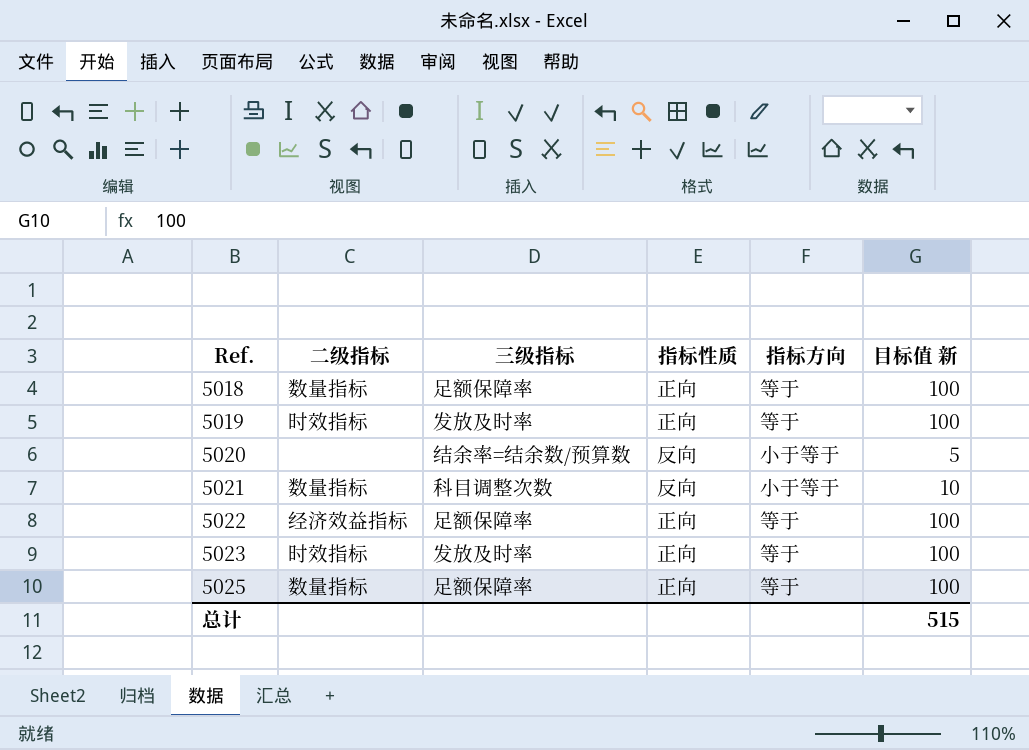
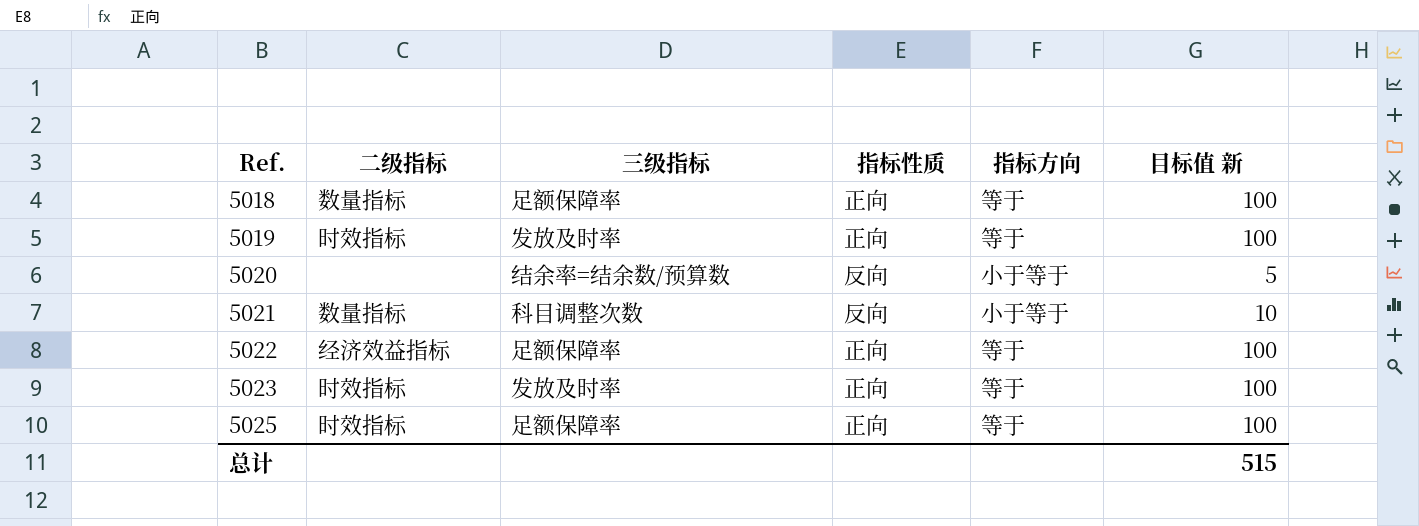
5025 | 二级指标: 数量指标 -> 时效指标

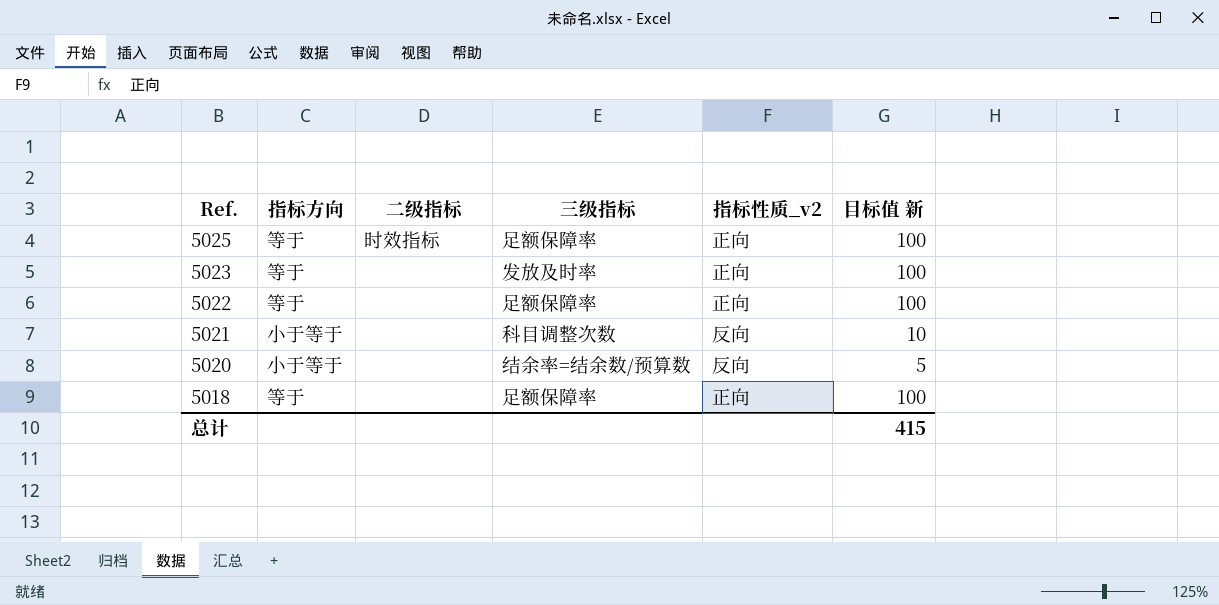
row order: Ref. ascending -> Ref. descending
column 指标方向 | position: 5 -> 2
column name: 指标性质 -> 指标性质_v2
row 5019: 时效指标 | 发放及时率 | 正向 | 等于 | 100 -> none
5023 | 二级指标: 时效指标 -> none
5022 | 二级指标: 经济效益指标 -> none
5021 | 二级指标: 数量指标 -> none
5018 | 二级指标: 数量指标 -> none
总计 | 目标值 新: 515 -> 415

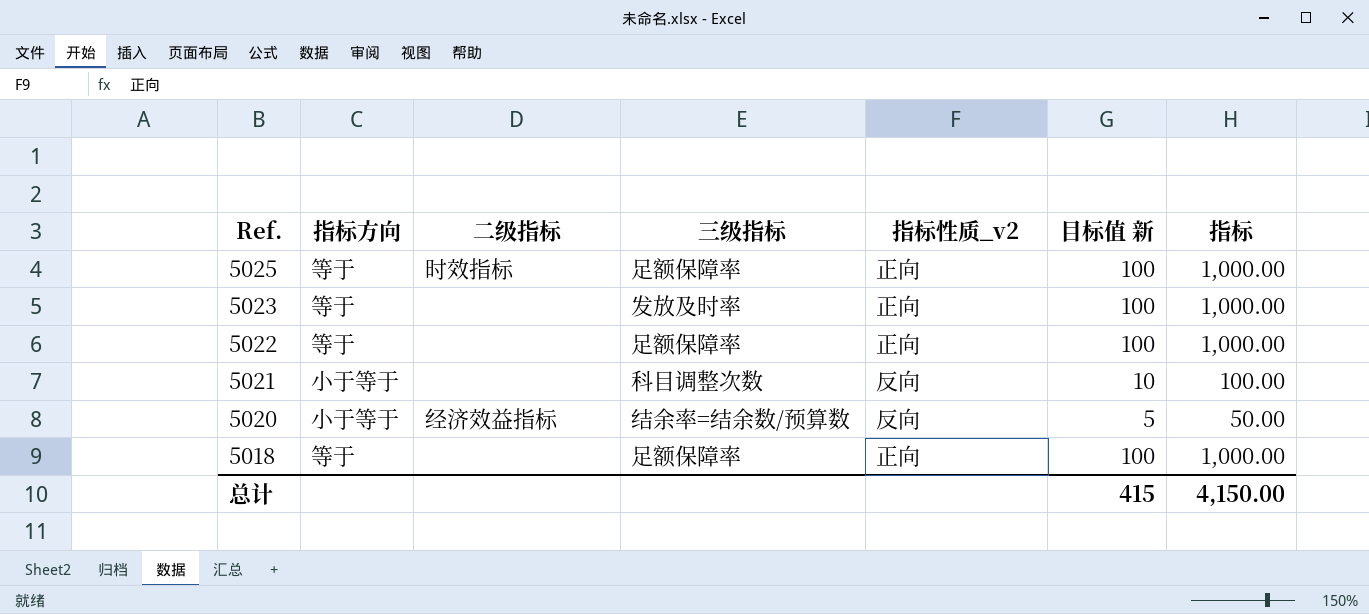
column 指标 | formula: none -> [目标值 新] * 10
5020 | 二级指标: none -> 经济效益指标

